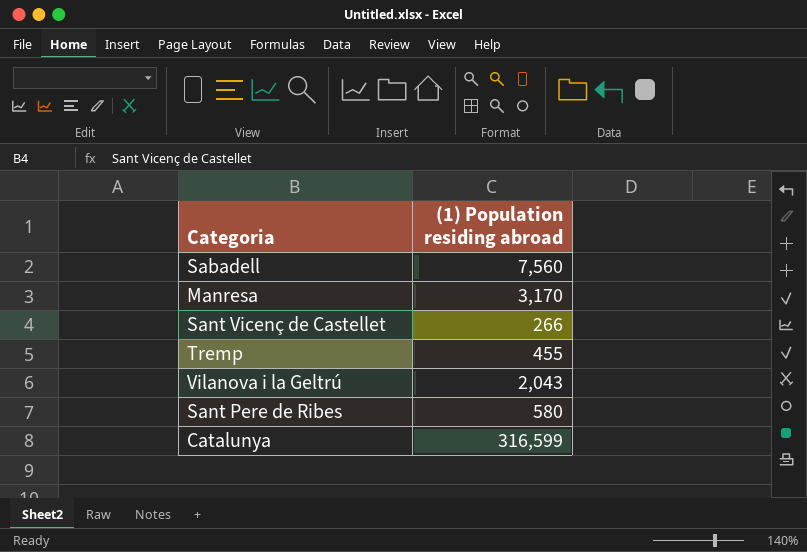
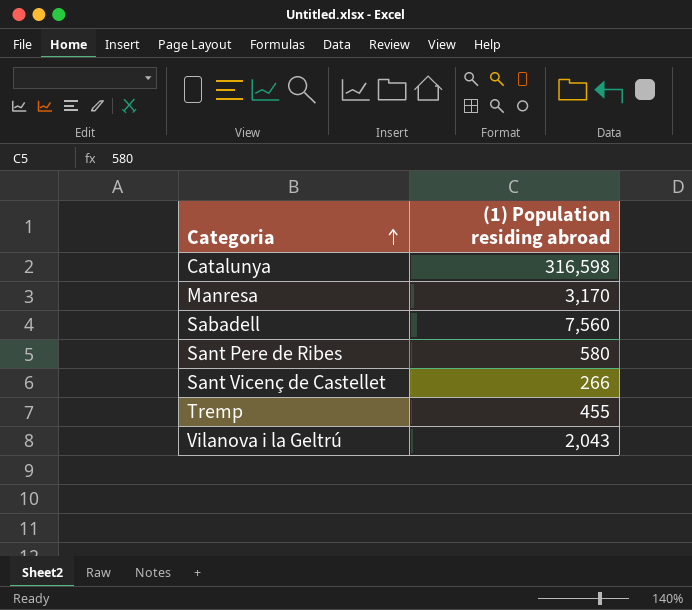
row order: none -> Categoria ascending
Catalunya | (1) Population residing abroad: 316,599 -> 316,598

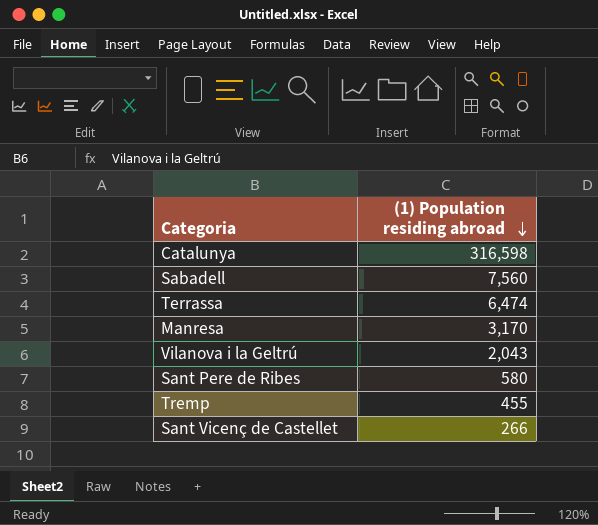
row order: Categoria ascending -> (1) Population residing abroad descending
row Terrassa: none -> 6,474

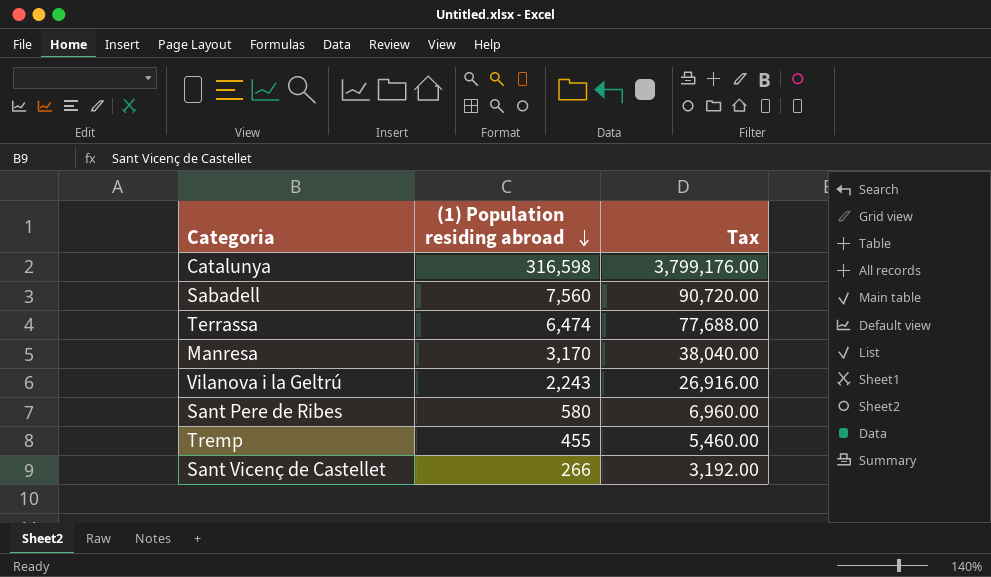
column Tax | formula: none -> [(1) Population residing abroad] * 12
Vilanova i la Geltrú | (1) Population residing abroad: 2,043 -> 2,243

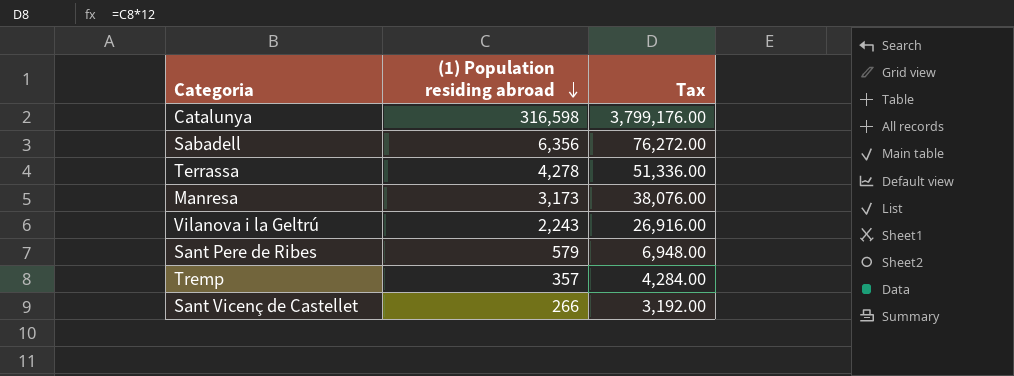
Sabadell | (1) Population residing abroad: 7,560 -> 6,356
Sabadell | Tax: 90,720.00 -> 76,272.00
Terrassa | (1) Population residing abroad: 6,474 -> 4,278
Terrassa | Tax: 77,688.00 -> 51,336.00
Manresa | (1) Population residing abroad: 3,170 -> 3,173
Manresa | Tax: 38,040.00 -> 38,076.00
Sant Pere de Ribes | (1) Population residing abroad: 580 -> 579
Sant Pere de Ribes | Tax: 6,960.00 -> 6,948.00
Tremp | (1) Population residing abroad: 455 -> 357
Tremp | Tax: 5,460.00 -> 4,284.00

